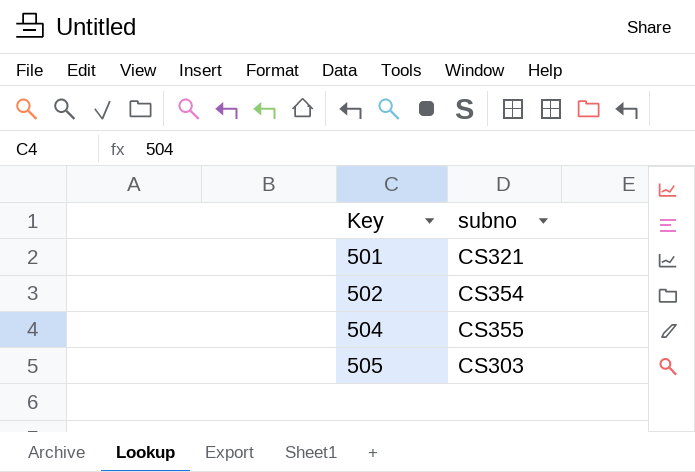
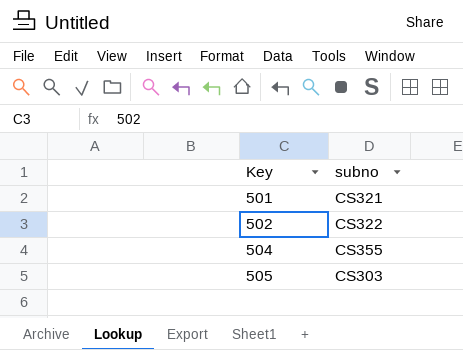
502 | subno: CS354 -> CS322

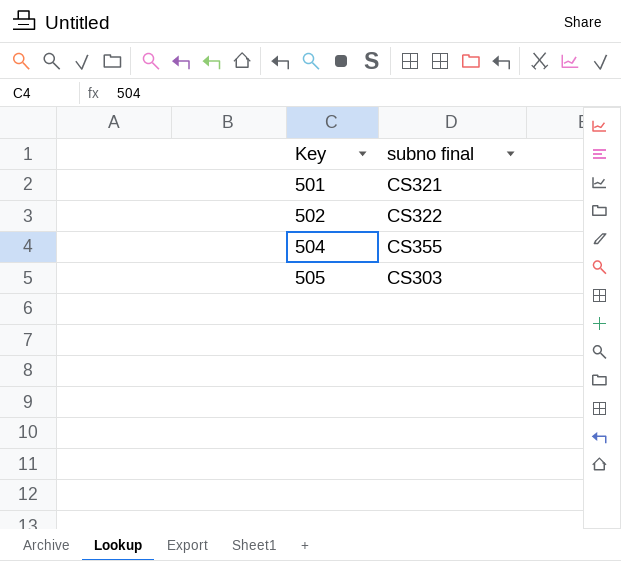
column name: subno -> subno final

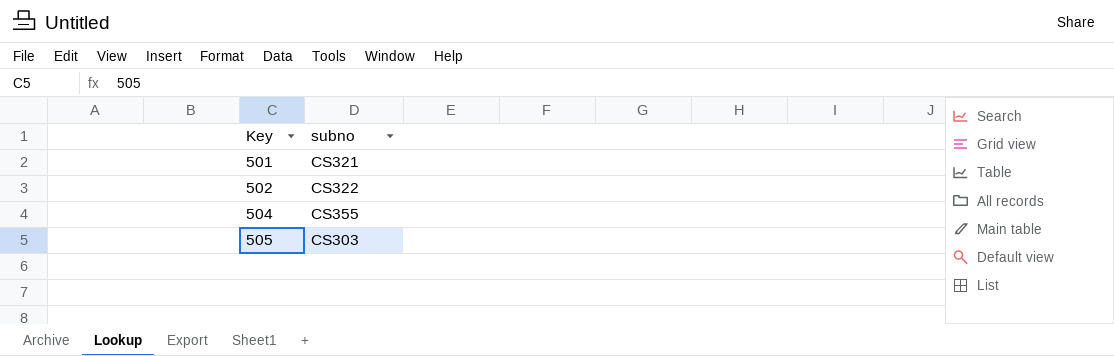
column name: subno final -> subno

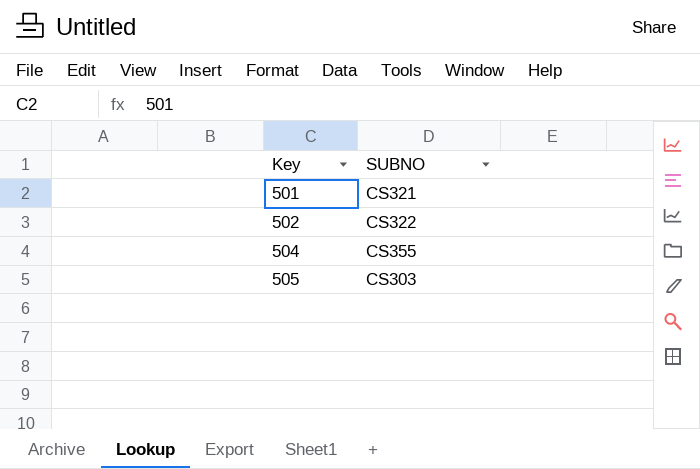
column name: subno -> SUBNO

